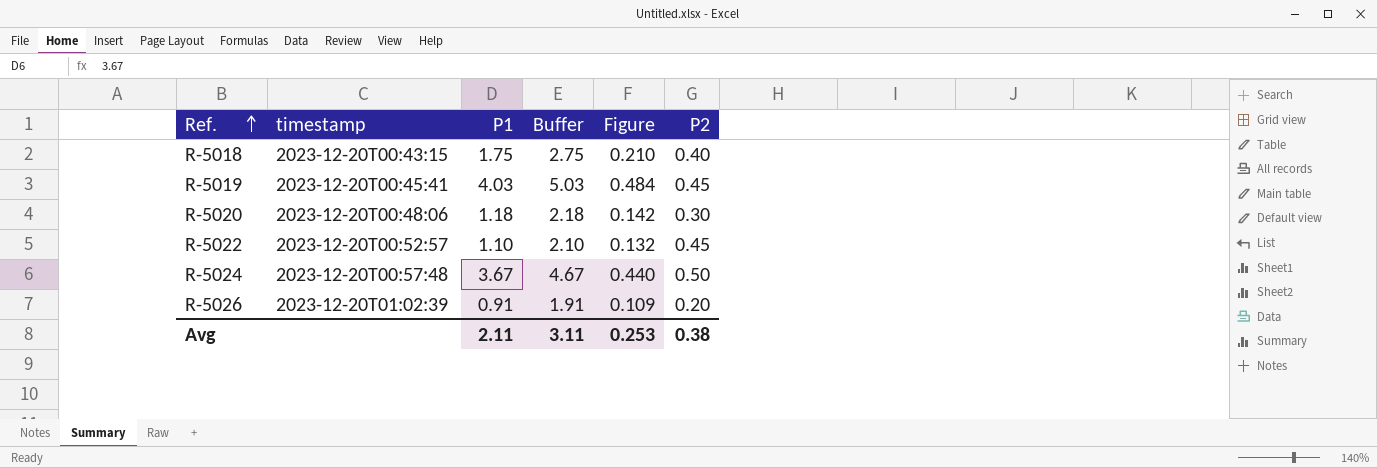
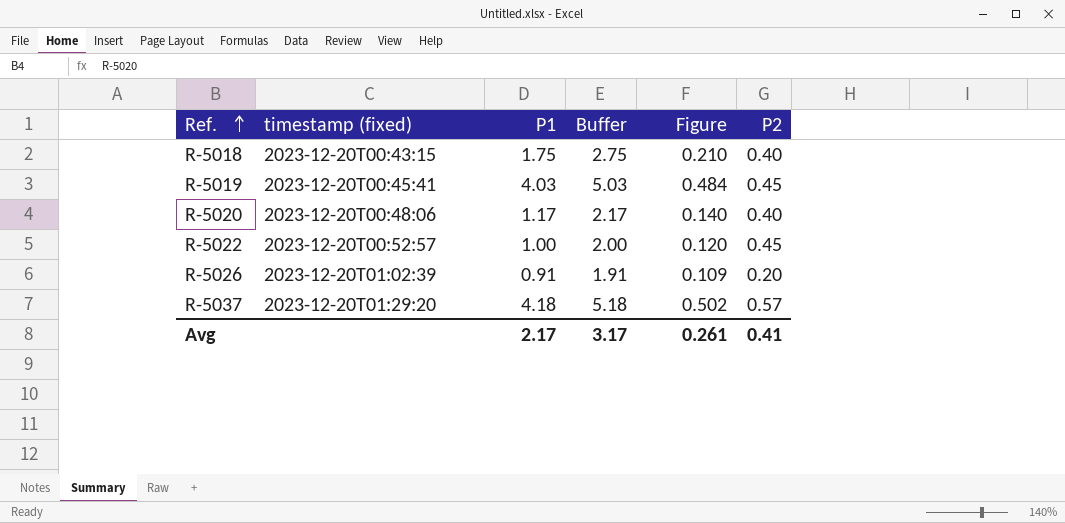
column name: timestamp -> timestamp (fixed)
row R-5024: 2023-12-20T00:57:48 | 3.67 | 4.67 | 0.440 | 0.50 -> none
R-5020 | P1: 1.18 -> 1.17
R-5020 | Buffer: 2.18 -> 2.17
R-5020 | Figure: 0.142 -> 0.140
R-5020 | P2: 0.30 -> 0.40
R-5022 | P1: 1.10 -> 1.00
R-5022 | Buffer: 2.10 -> 2.00
R-5022 | Figure: 0.132 -> 0.120
row R-5037: none -> 2023-12-20T01:29:20 | 4.18 | 5.18 | 0.502 | 0.57
Avg | P1: 2.11 -> 2.17
Avg | Buffer: 3.11 -> 3.17
Avg | Figure: 0.253 -> 0.261
Avg | P2: 0.38 -> 0.41

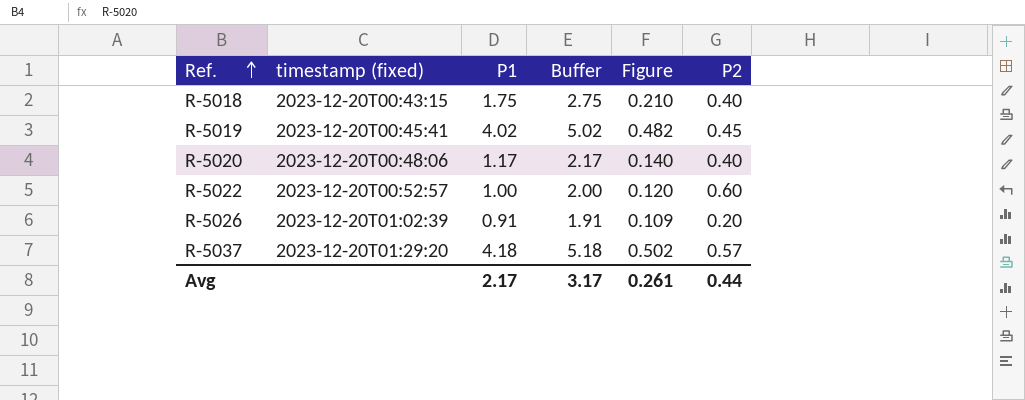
R-5019 | P1: 4.03 -> 4.02
R-5019 | Buffer: 5.03 -> 5.02
R-5019 | Figure: 0.484 -> 0.482
R-5022 | P2: 0.45 -> 0.60
Avg | P2: 0.41 -> 0.44

